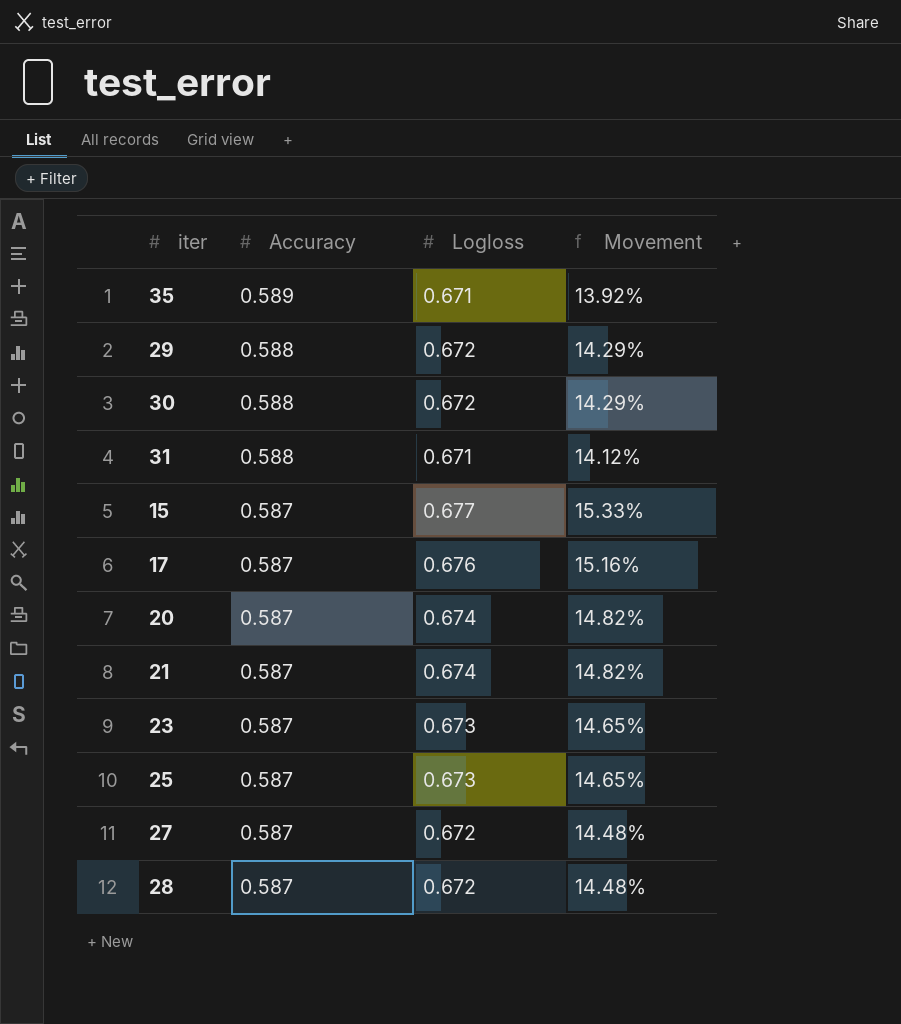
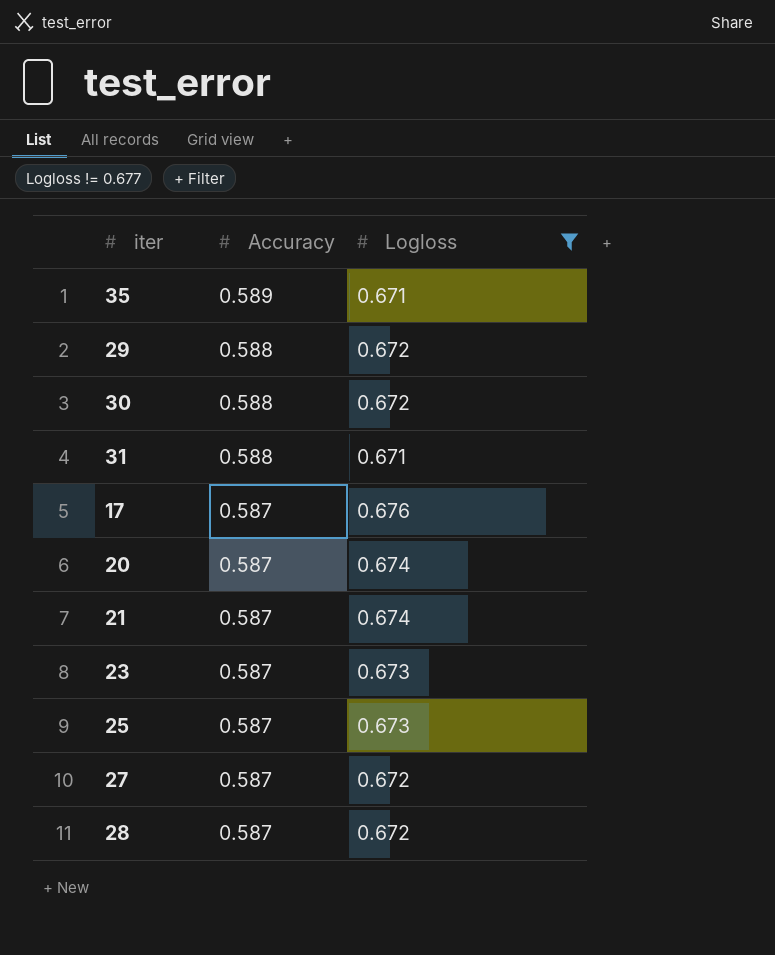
filter: none -> Logloss != 0.677
column Movement | formula: ([Logloss] - [Accuracy]) / [Accuracy] -> none

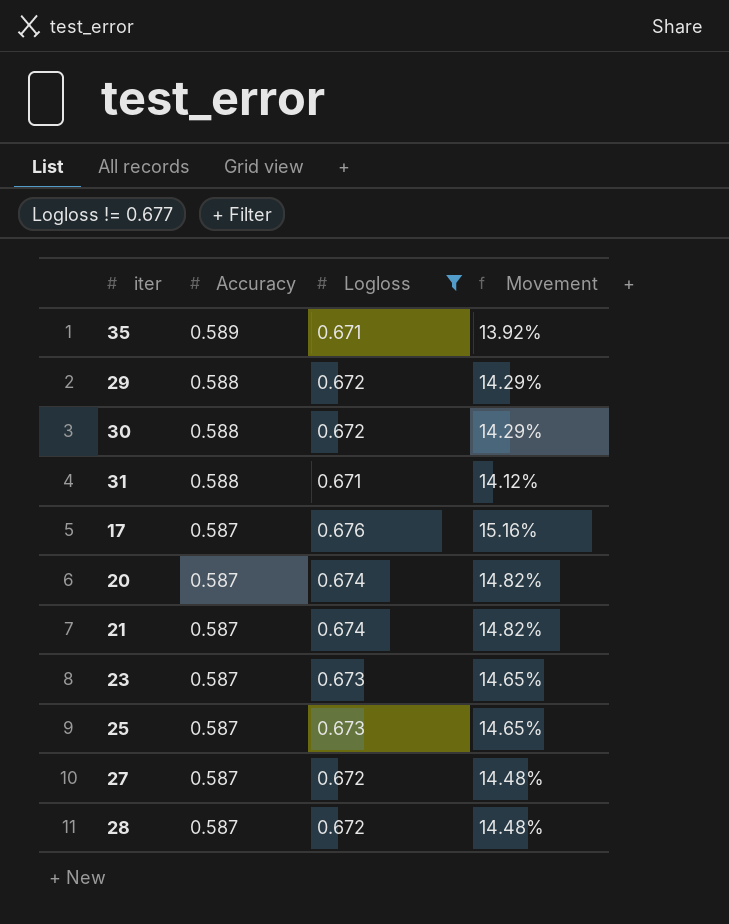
column Movement | formula: none -> ([Logloss] - [Accuracy]) / [Accuracy]

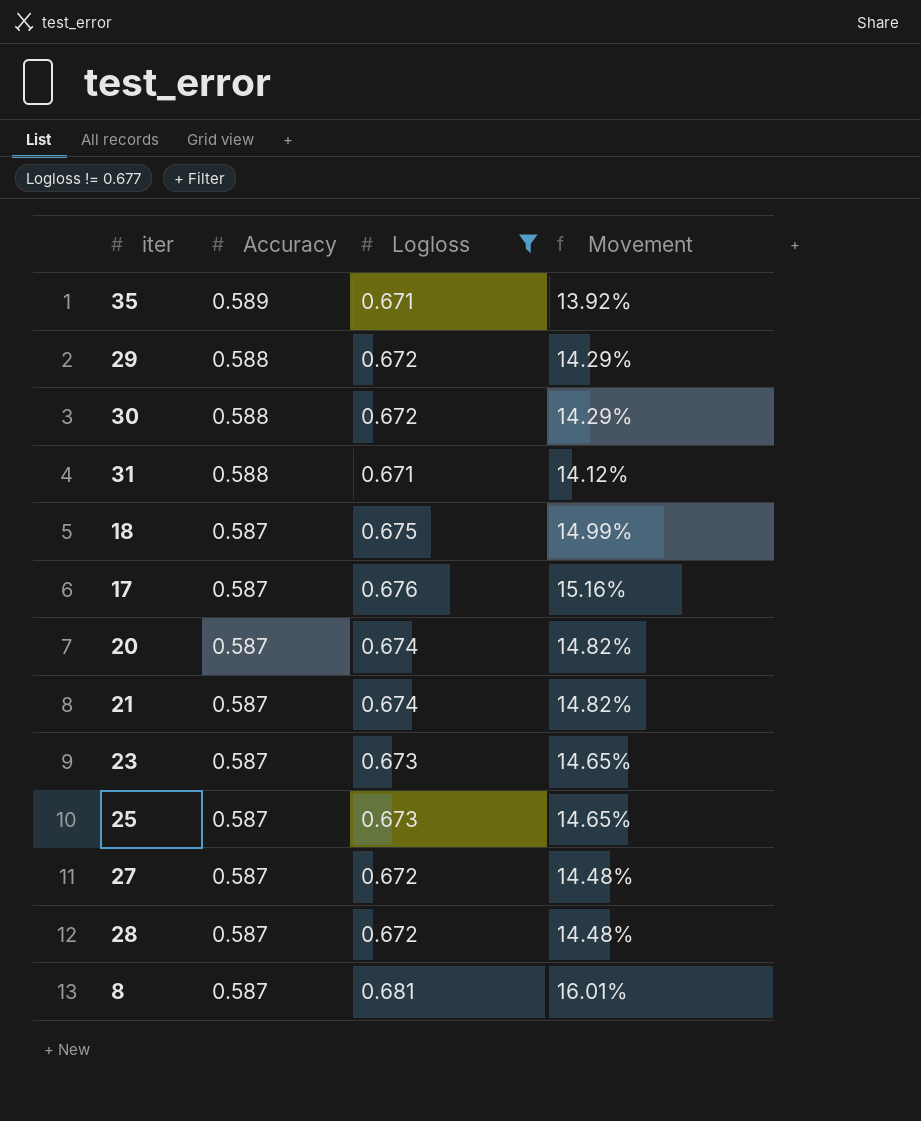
row 18: none -> 0.587 | 0.675 | 14.99%
row 8: none -> 0.587 | 0.681 | 16.01%

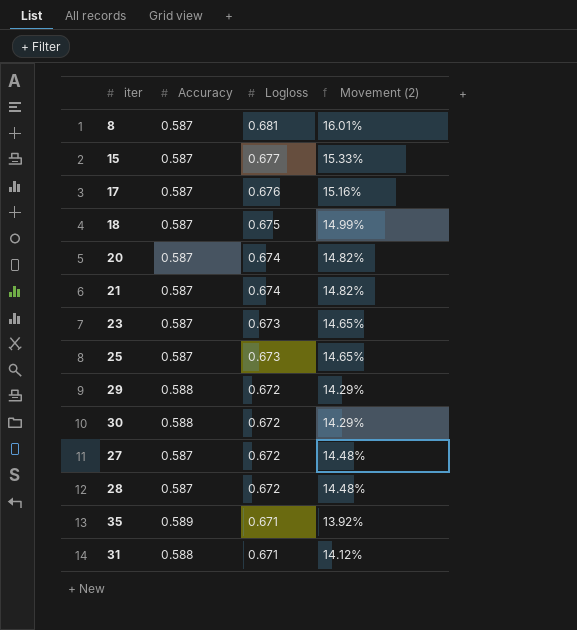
filter: Logloss != 0.677 -> none
row order: Accuracy descending -> Logloss descending
column name: Movement -> Movement (2)

